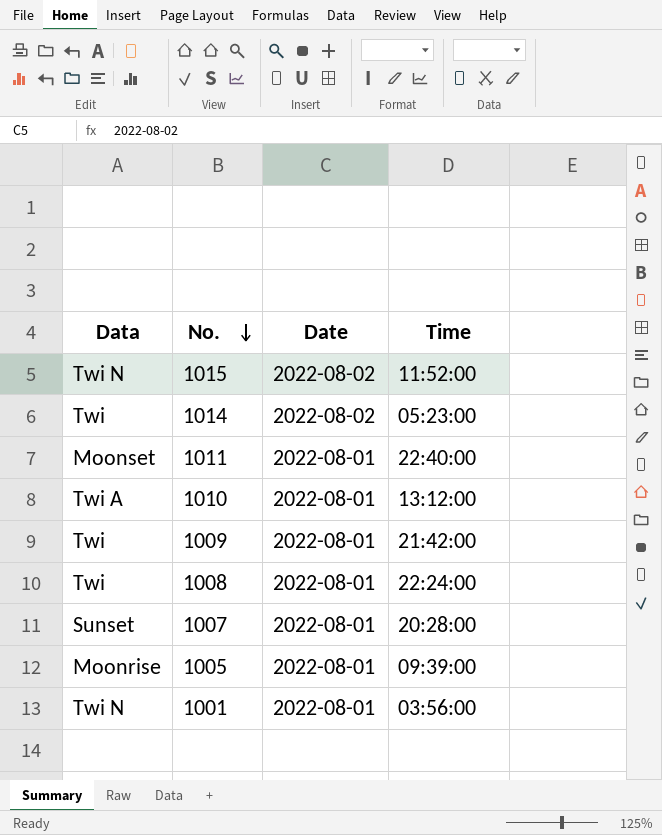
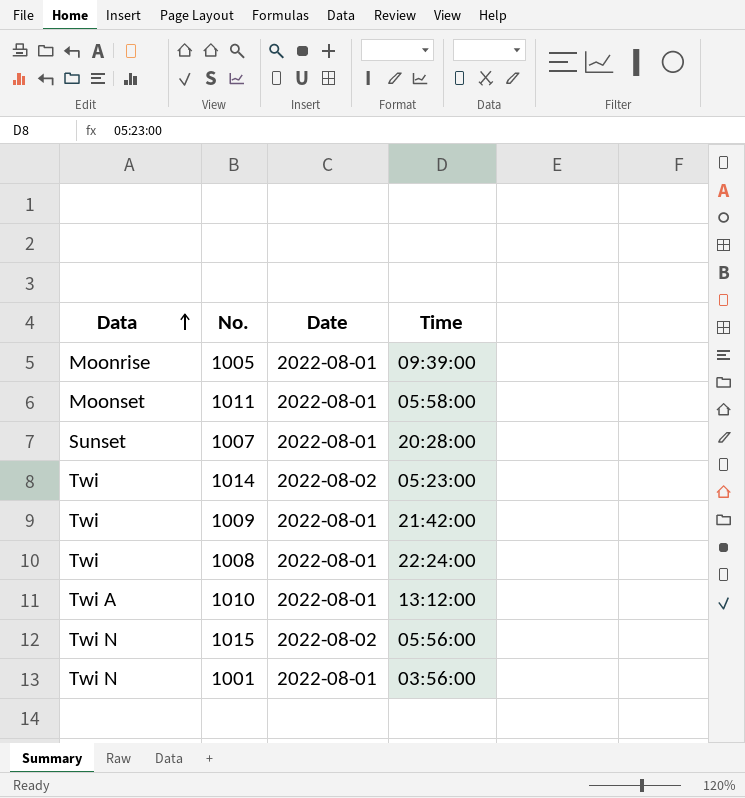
row order: No. descending -> Data ascending
1011 | Time: 22:40:00 -> 05:58:00
1015 | Time: 11:52:00 -> 05:56:00

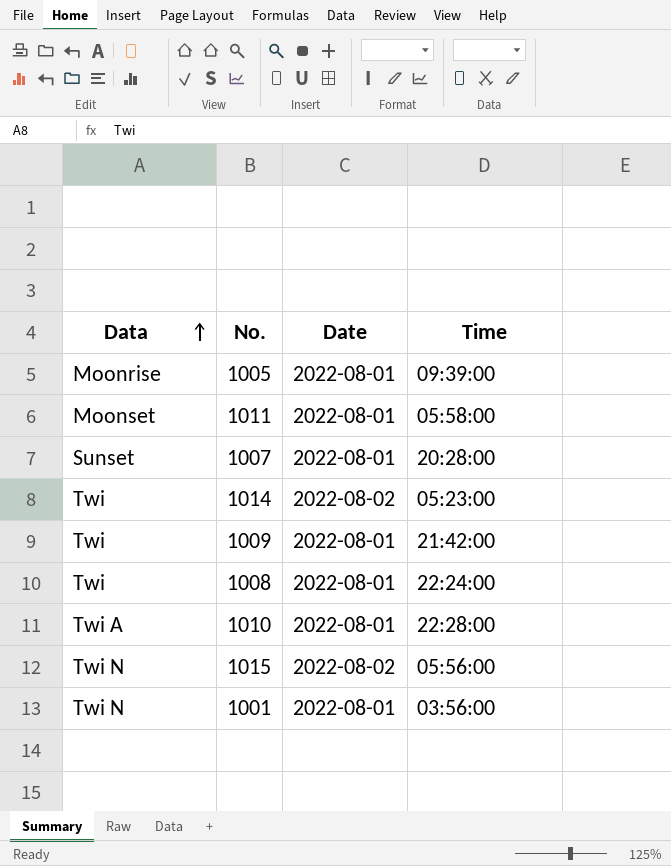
1010 | Time: 13:12:00 -> 22:28:00

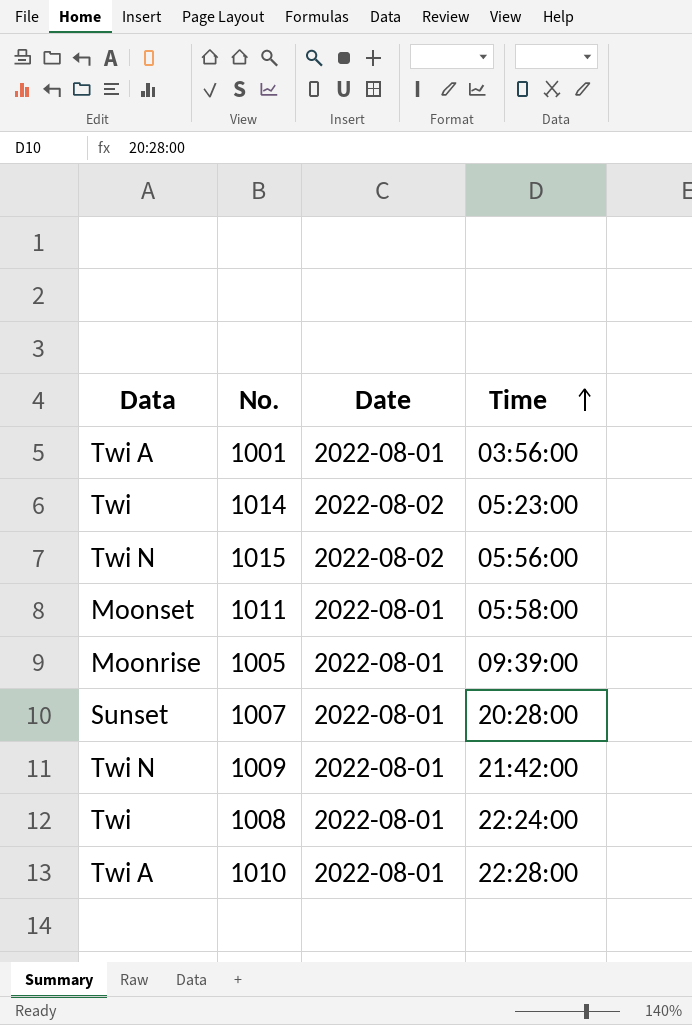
row order: Data ascending -> Time ascending
1001 | Data: Twi N -> Twi A
1009 | Data: Twi -> Twi N

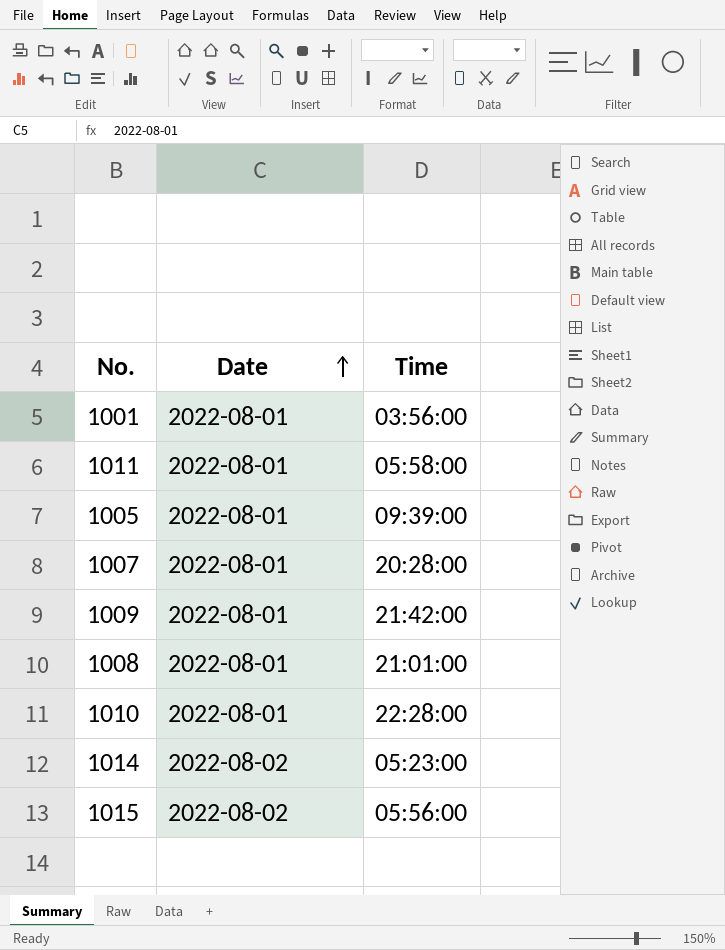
row order: Time ascending -> Date ascending
column Data | position: 1 -> none
1008 | Time: 22:24:00 -> 21:01:00

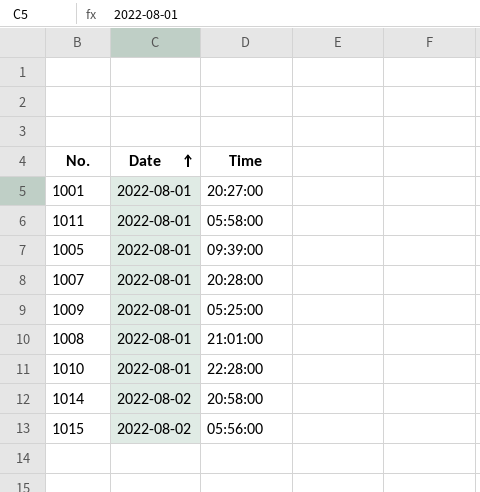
1001 | Time: 03:56:00 -> 20:27:00
1009 | Time: 21:42:00 -> 05:25:00
1014 | Time: 05:23:00 -> 20:58:00

